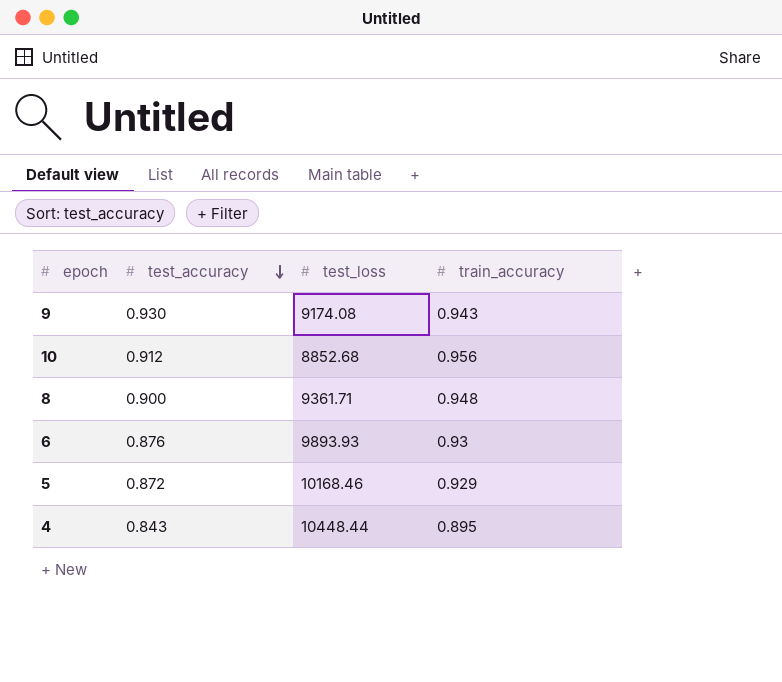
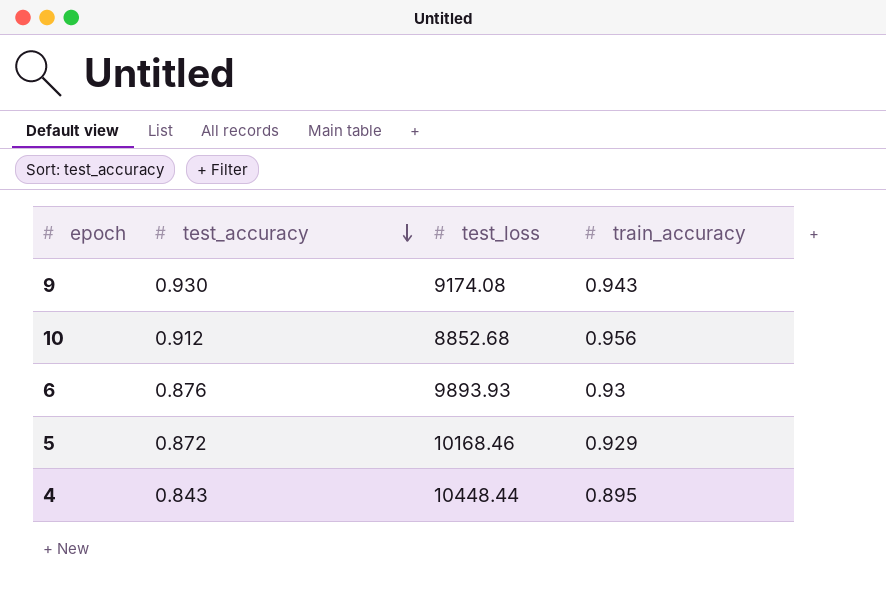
row 8: 0.900 | 9361.71 | 0.948 -> none

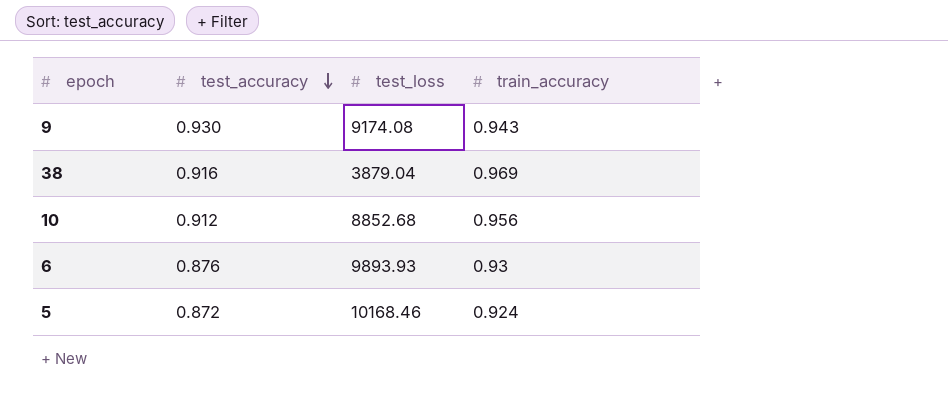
row 4: 0.843 | 10448.44 | 0.895 -> none
row 38: none -> 0.916 | 3879.04 | 0.969
5 | train_accuracy: 0.929 -> 0.924

